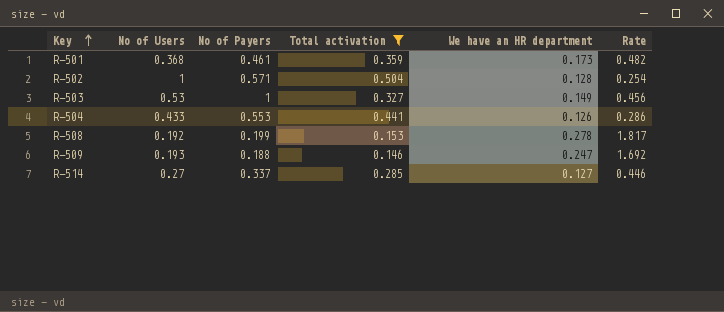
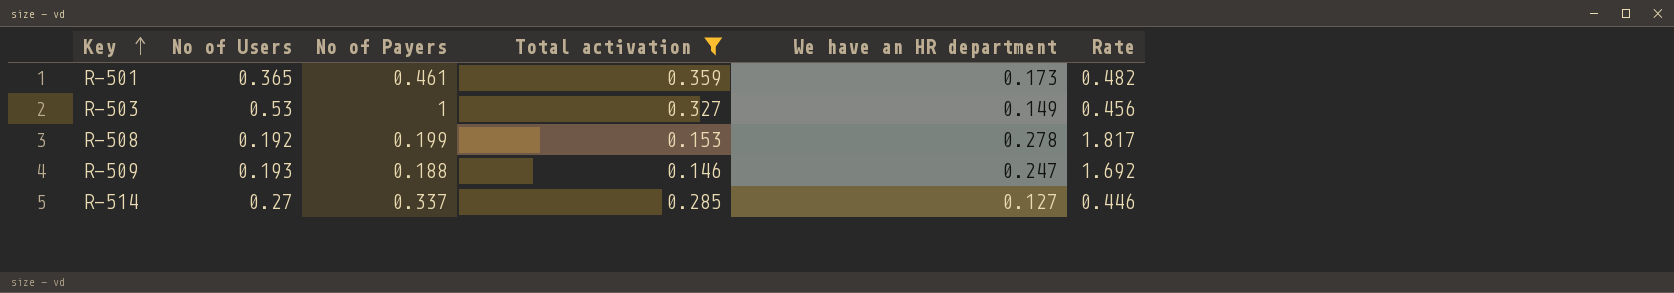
row R-502: 1 | 0.571 | 0.504 | 0.128 | 0.254 -> none
row R-504: 0.433 | 0.553 | 0.441 | 0.126 | 0.286 -> none
R-501 | No of Users: 0.368 -> 0.365

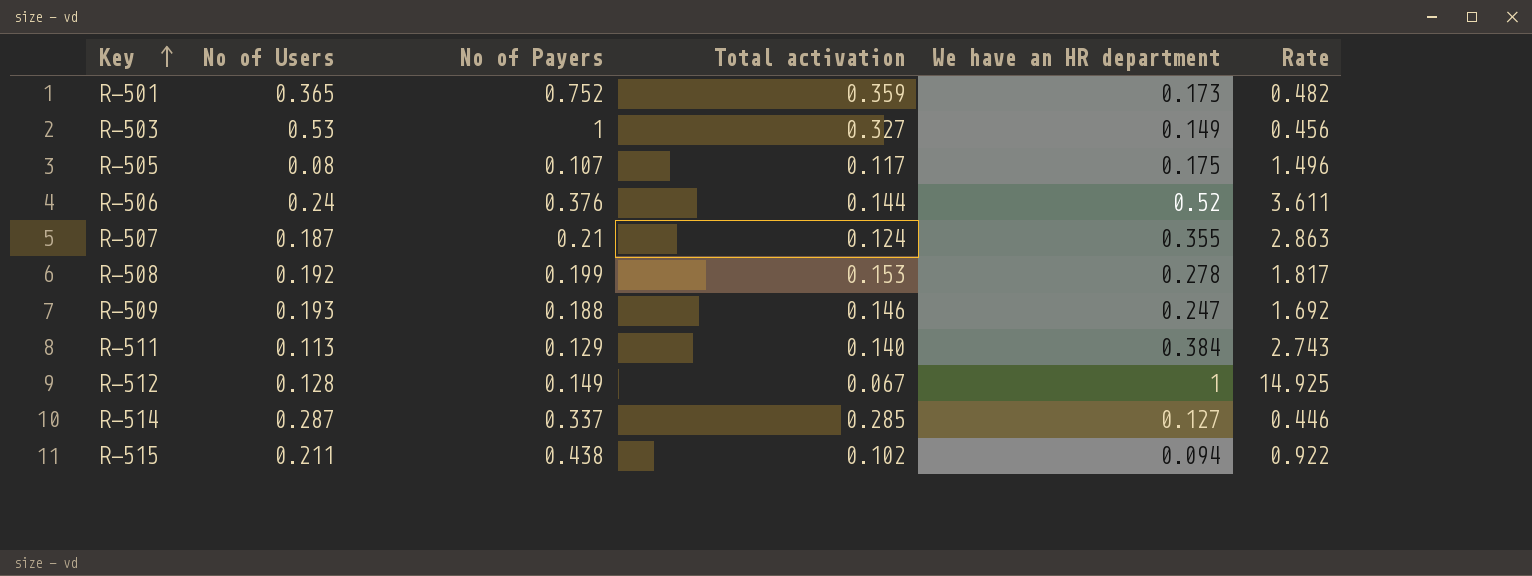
filter: Total activation >= 0.146 -> none
R-501 | No of Payers: 0.461 -> 0.752
R-514 | No of Users: 0.27 -> 0.287

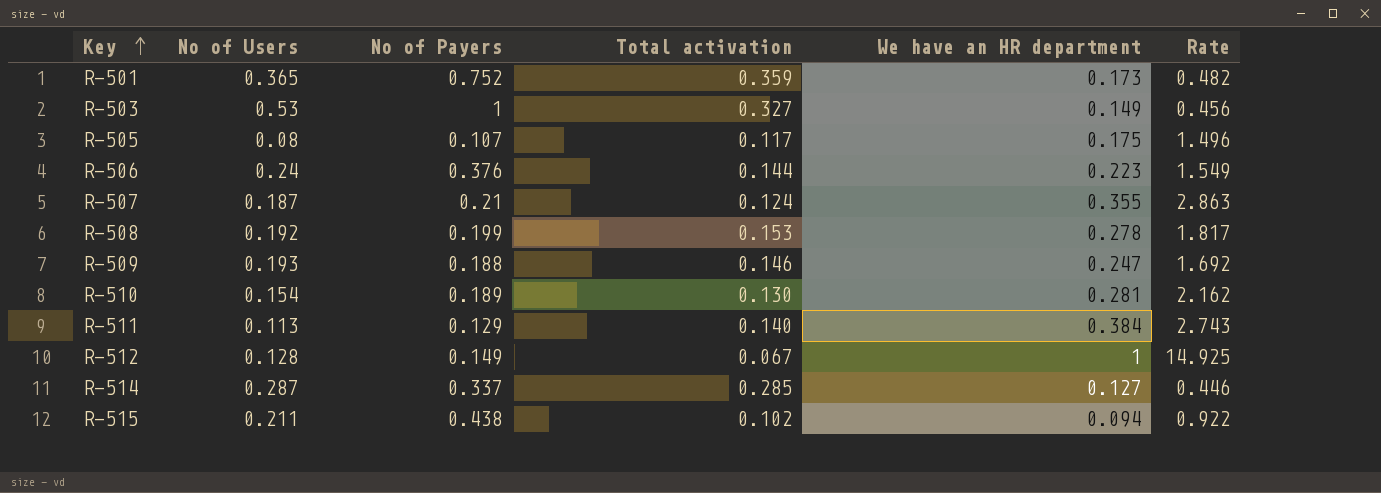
R-506 | We have an HR department: 0.52 -> 0.223
R-506 | Rate: 3.611 -> 1.549
row R-510: none -> 0.154 | 0.189 | 0.130 | 0.281 | 2.162

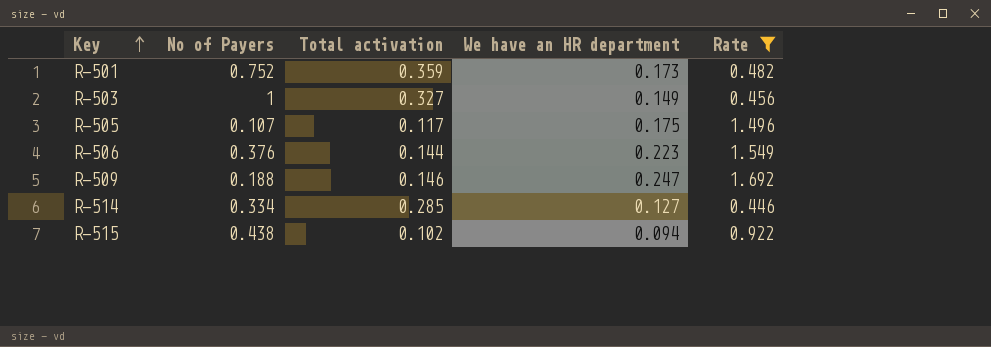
filter: none -> Rate <= 1.692
column No of Users | position: 2 -> none
R-514 | No of Payers: 0.337 -> 0.334

